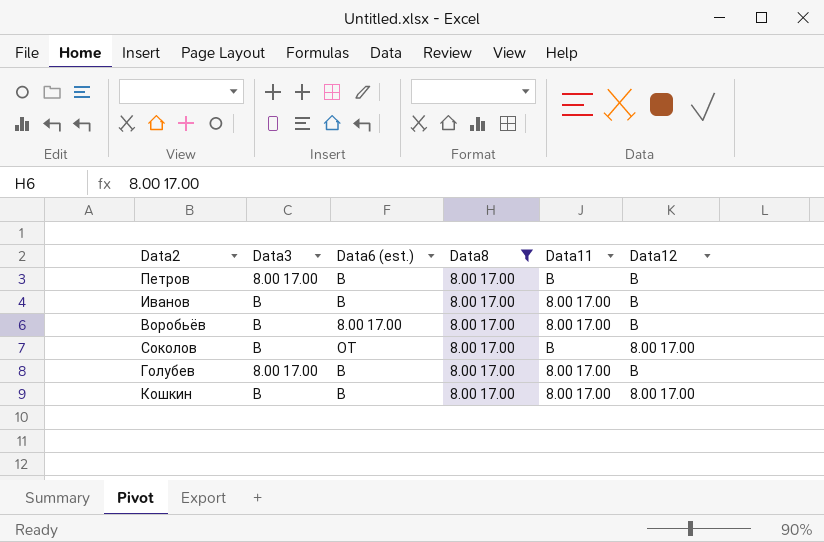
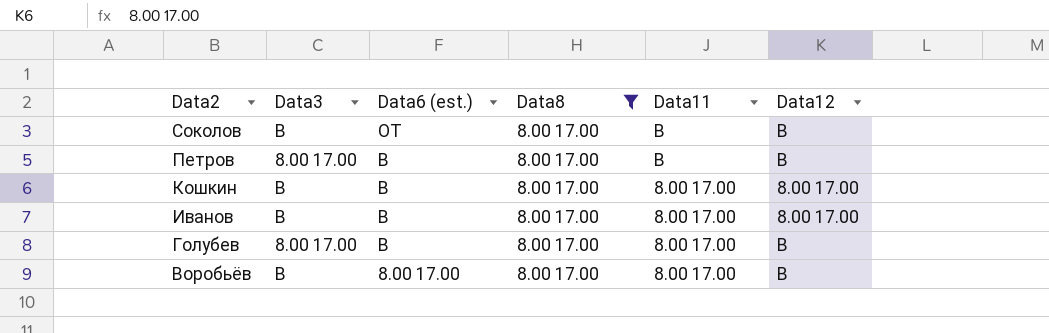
row order: none -> Data2 descending
Соколов | Data12: 8.00 17.00 -> В
Иванов | Data12: В -> 8.00 17.00

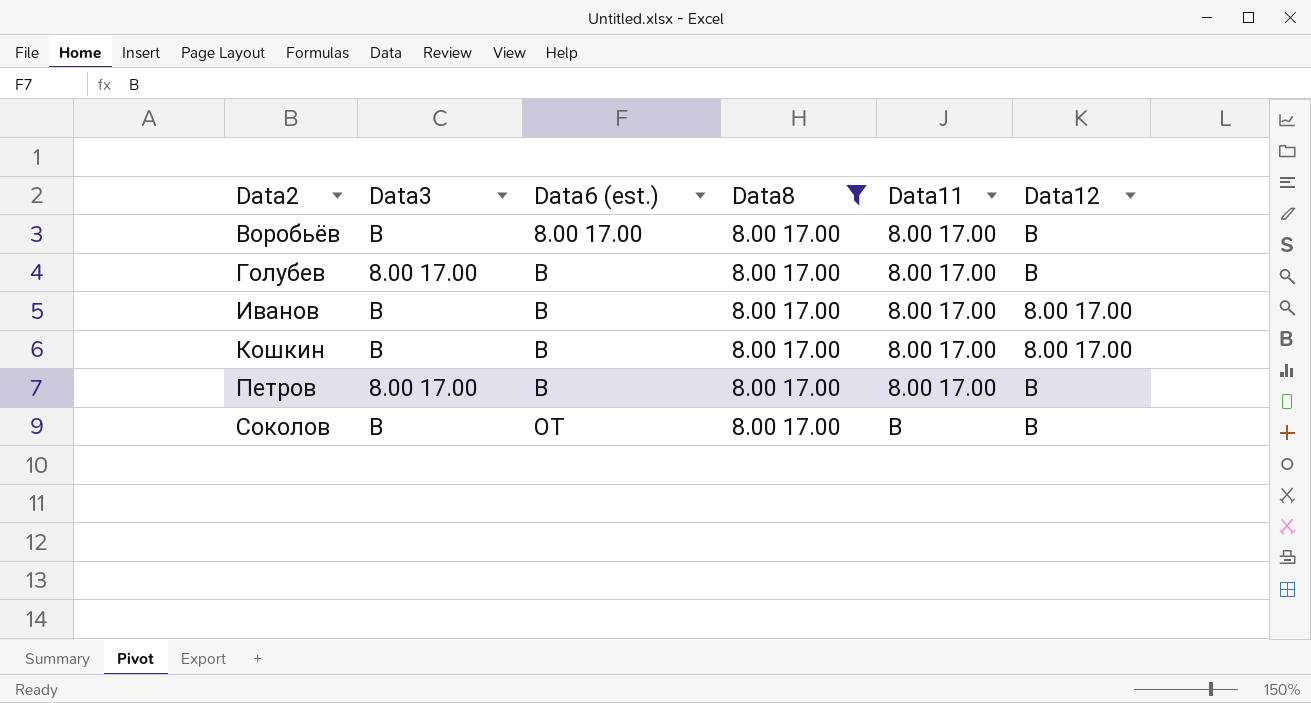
row order: Data2 descending -> Data2 ascending
Петров | Data11: В -> 8.00 17.00

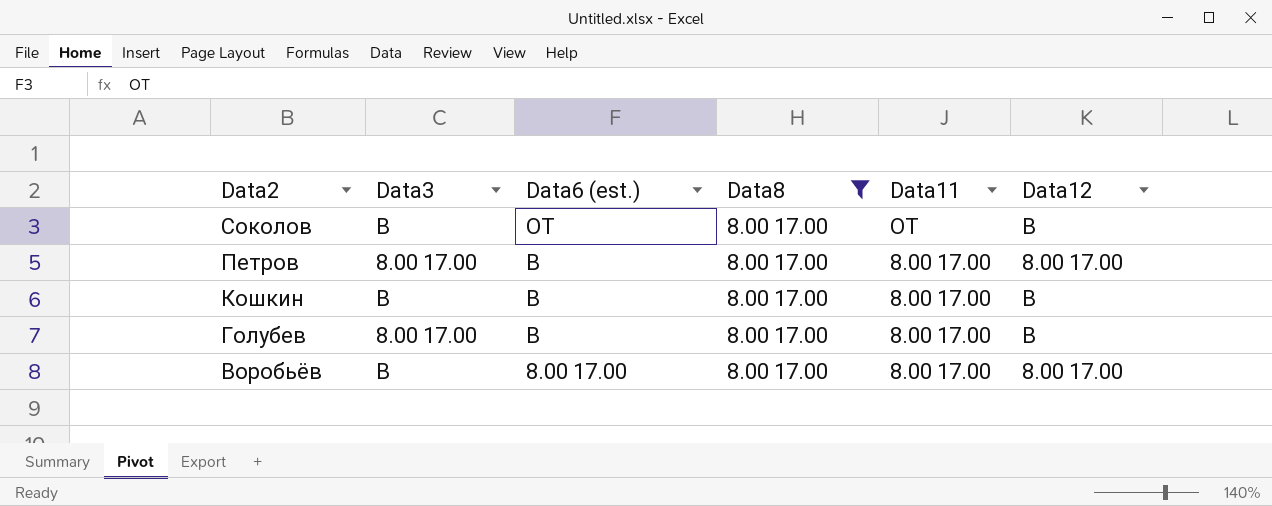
row order: Data2 ascending -> Data2 descending
row Иванов: В | В | 8.00 17.00 | 8.00 17.00 | 8.00 17.00 -> none
Соколов | Data11: В -> ОТ
Петров | Data12: В -> 8.00 17.00
Кошкин | Data12: 8.00 17.00 -> В
Воробьёв | Data12: В -> 8.00 17.00

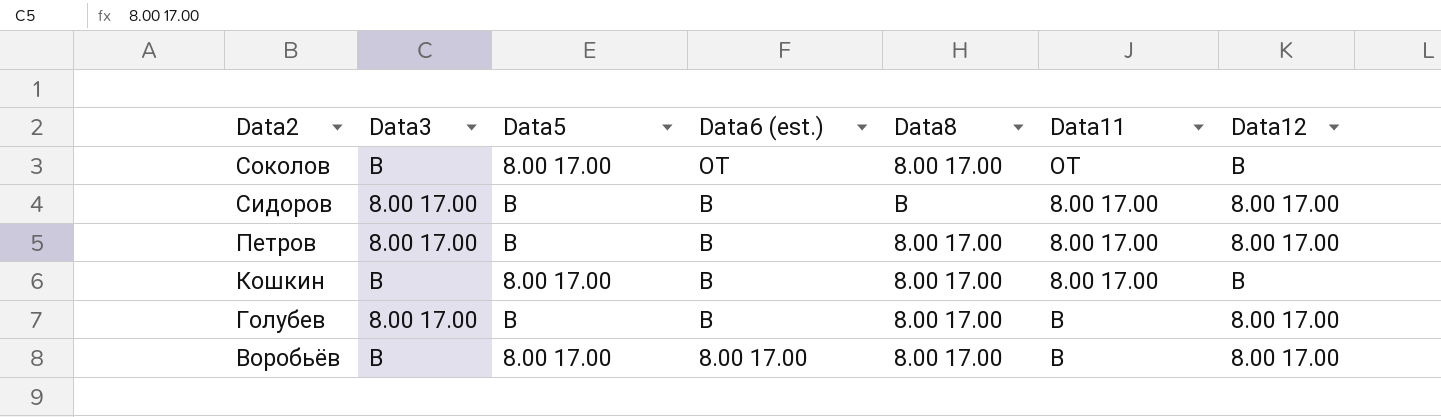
filter: Data8 = 8.00 17.00 -> none
column Data5 | position: none -> 3
Голубев | Data11: 8.00 17.00 -> В
Голубев | Data12: В -> 8.00 17.00
Воробьёв | Data11: 8.00 17.00 -> В

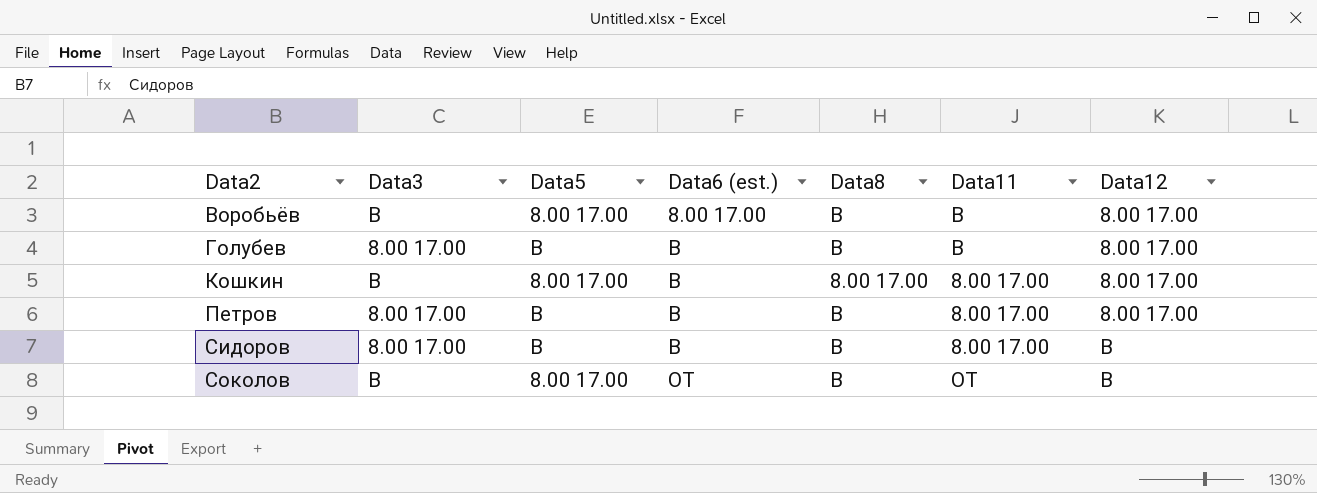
row order: Data2 descending -> Data2 ascending
Воробьёв | Data8: 8.00 17.00 -> В
Голубев | Data8: 8.00 17.00 -> В
Кошкин | Data12: В -> 8.00 17.00
Петров | Data8: 8.00 17.00 -> В
Сидоров | Data12: 8.00 17.00 -> В
Соколов | Data8: 8.00 17.00 -> В

